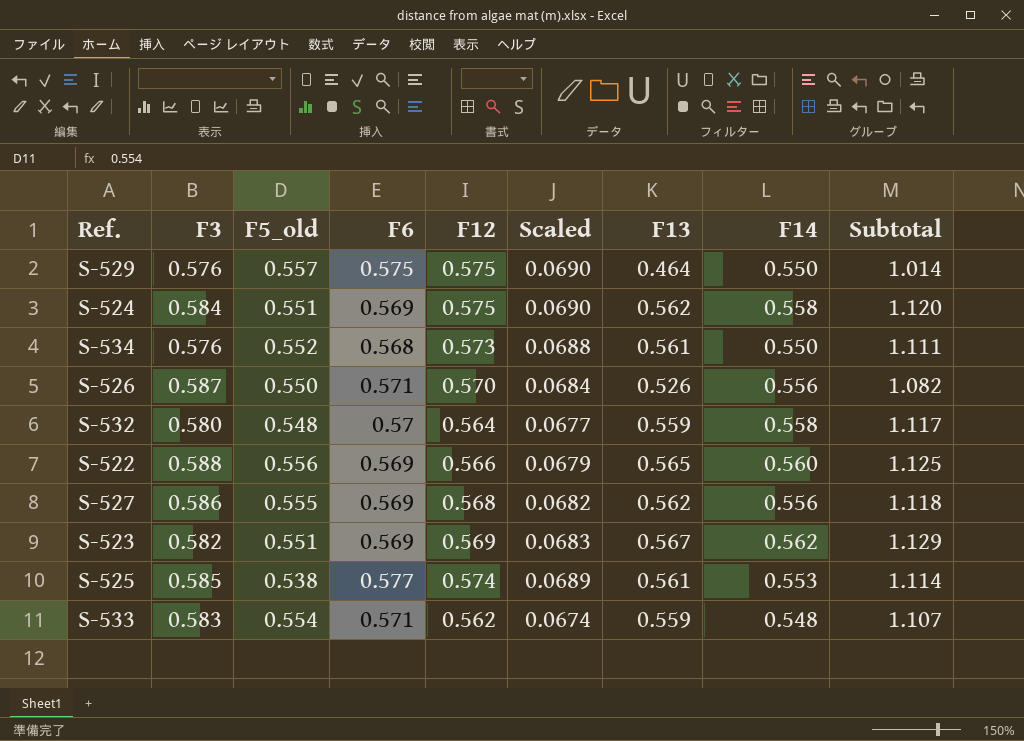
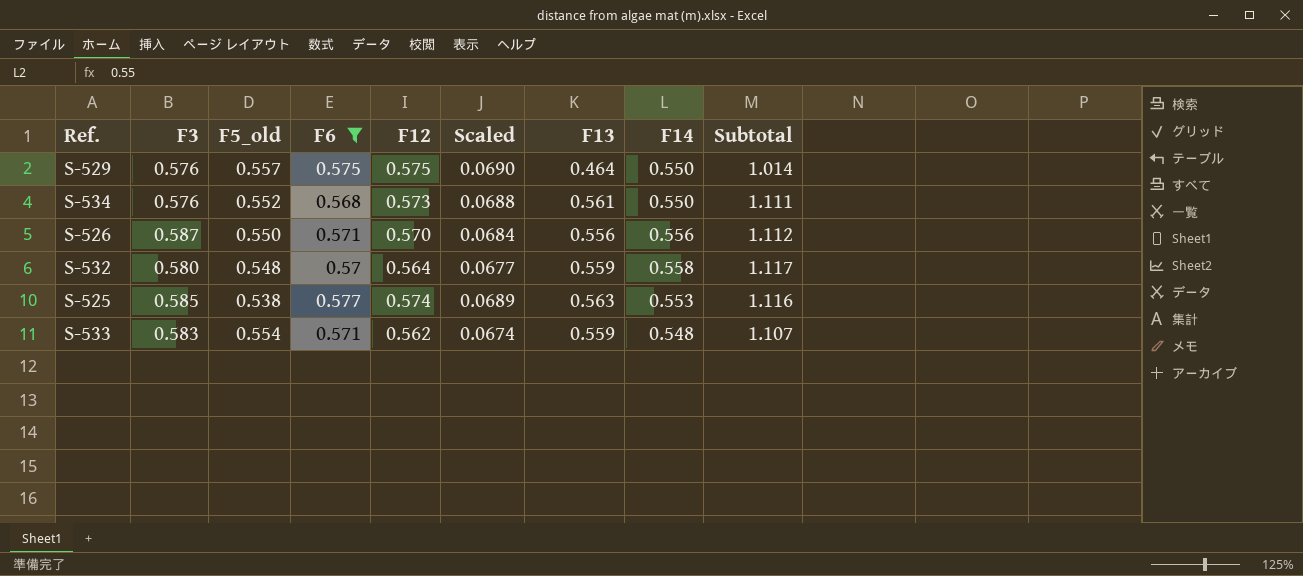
filter: none -> F6 != 0.569
S-526 | F13: 0.526 -> 0.556
S-526 | Subtotal: 1.082 -> 1.112
S-525 | F13: 0.561 -> 0.563
S-525 | Subtotal: 1.114 -> 1.116

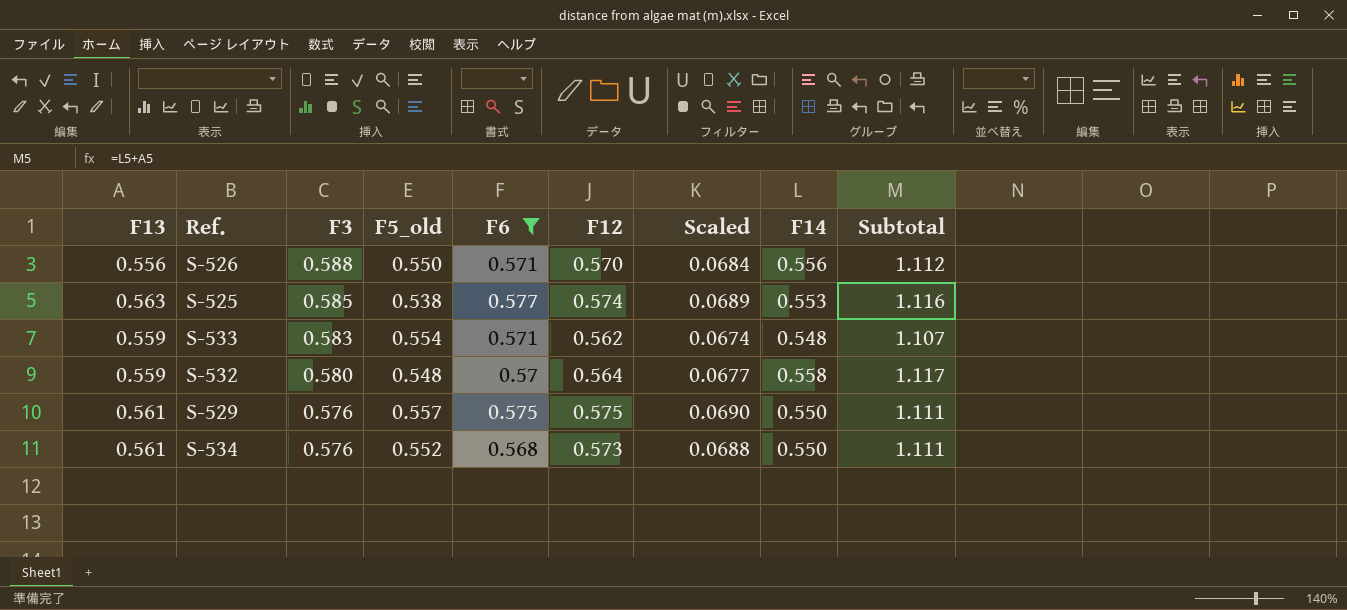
row order: none -> F3 descending
column F13 | position: 7 -> 1
S-526 | F3: 0.587 -> 0.588
S-529 | F13: 0.464 -> 0.561
S-529 | Subtotal: 1.014 -> 1.111

